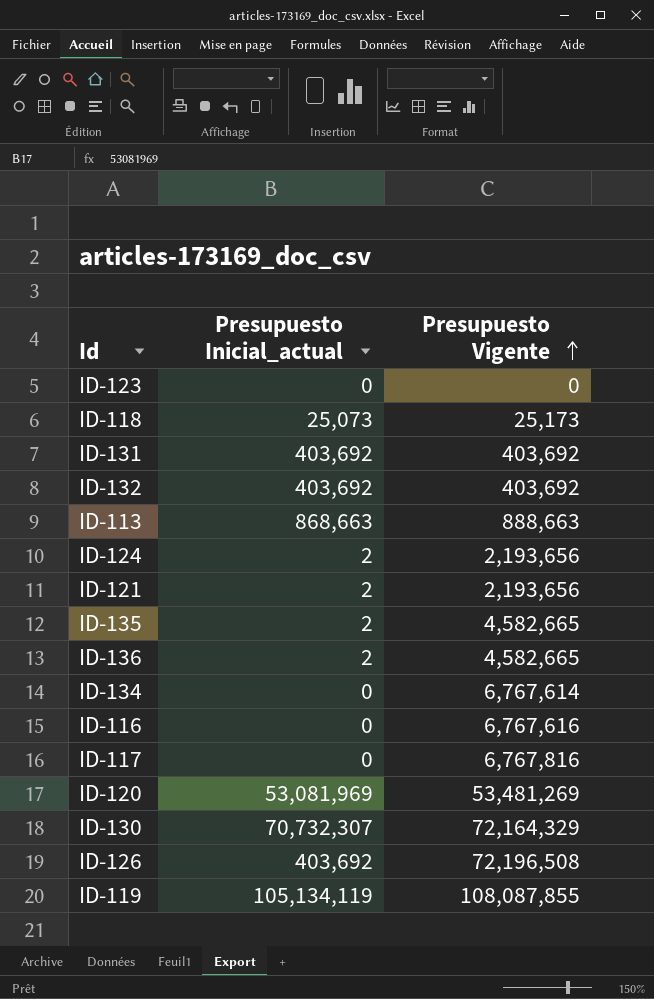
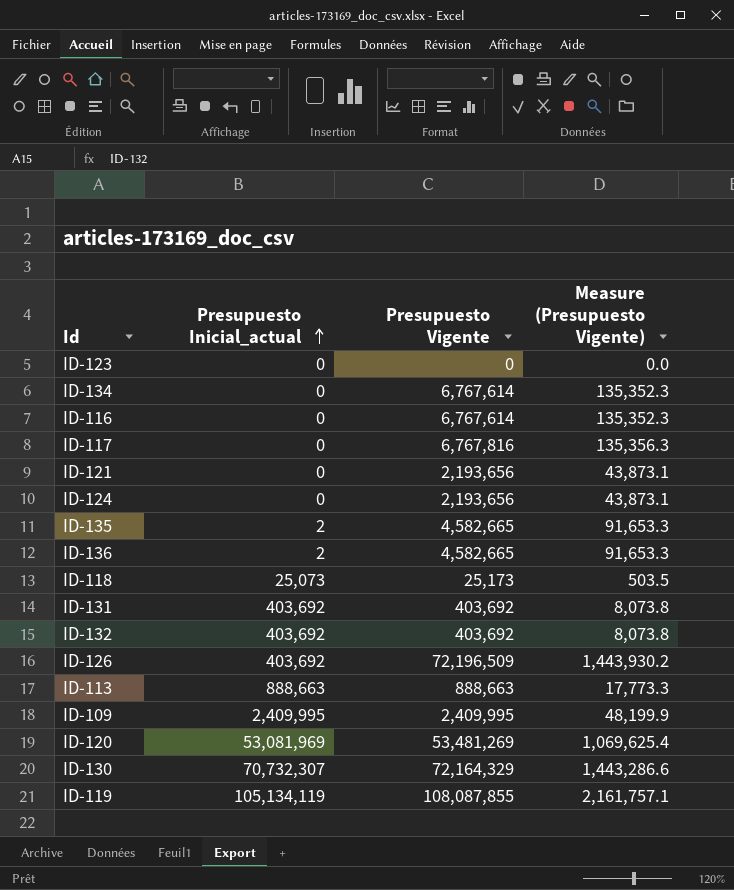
row order: Presupuesto Vigente ascending -> Presupuesto Inicial_actual ascending
column Measure (Presupuesto Vigente) | formula: none -> [Presupuesto Vigente] * 0.02
ID-116 | Presupuesto Vigente: 6,767,616 -> 6,767,614
ID-121 | Presupuesto Inicial_actual: 2 -> 0
ID-124 | Presupuesto Inicial_actual: 2 -> 0
ID-126 | Presupuesto Vigente: 72,196,508 -> 72,196,509
ID-113 | Presupuesto Inicial_actual: 868,663 -> 888,663
row ID-109: none -> 2,409,995 | 2,409,995 | 48,199.9

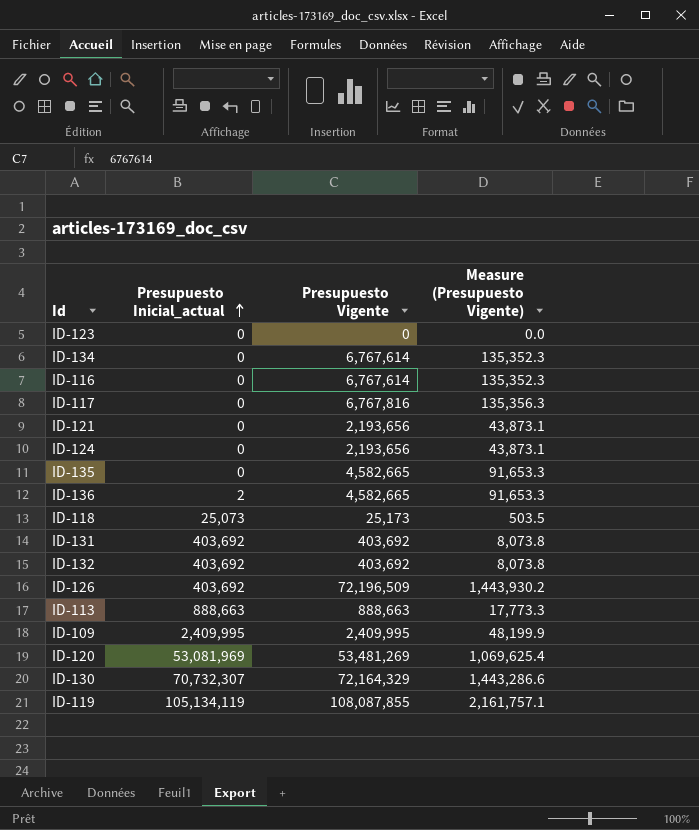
ID-135 | Presupuesto Inicial_actual: 2 -> 0

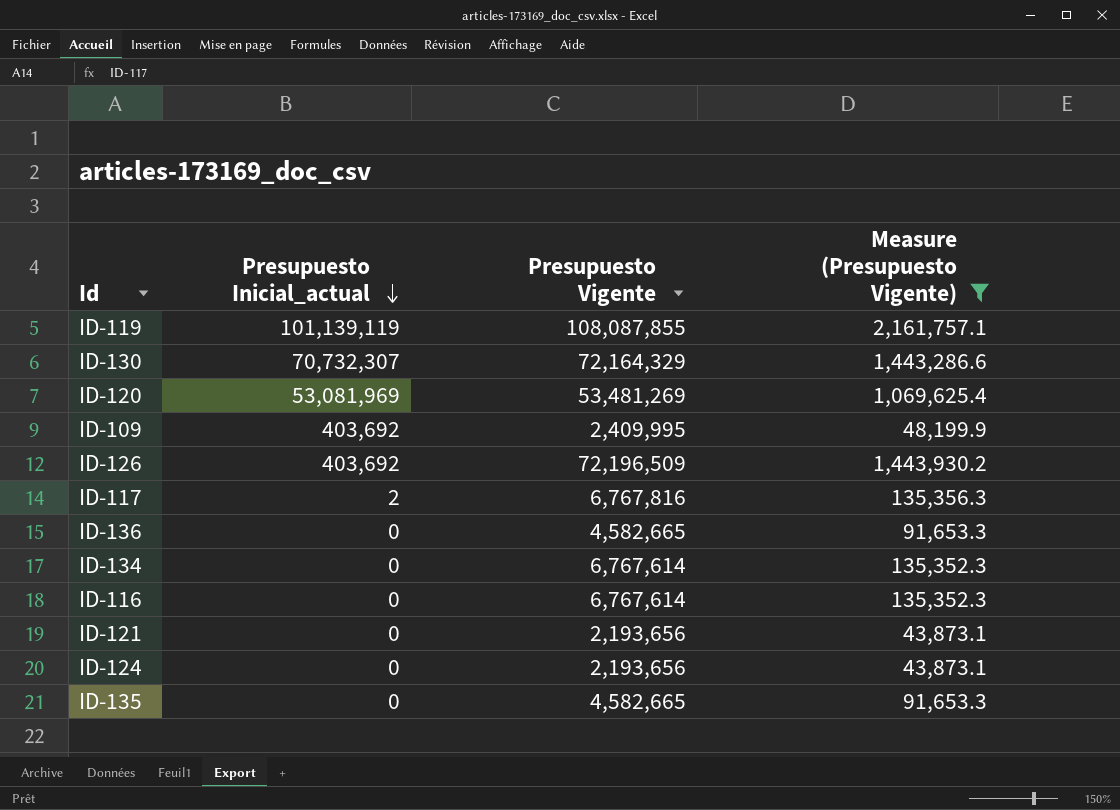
filter: none -> Measure (Presupuesto Vigente) >= 43,873.1
row order: Presupuesto Inicial_actual ascending -> Presupuesto Inicial_actual descending
ID-119 | Presupuesto Inicial_actual: 105,134,119 -> 101,139,119
ID-109 | Presupuesto Inicial_actual: 2,409,995 -> 403,692
ID-117 | Presupuesto Inicial_actual: 0 -> 2
ID-136 | Presupuesto Inicial_actual: 2 -> 0

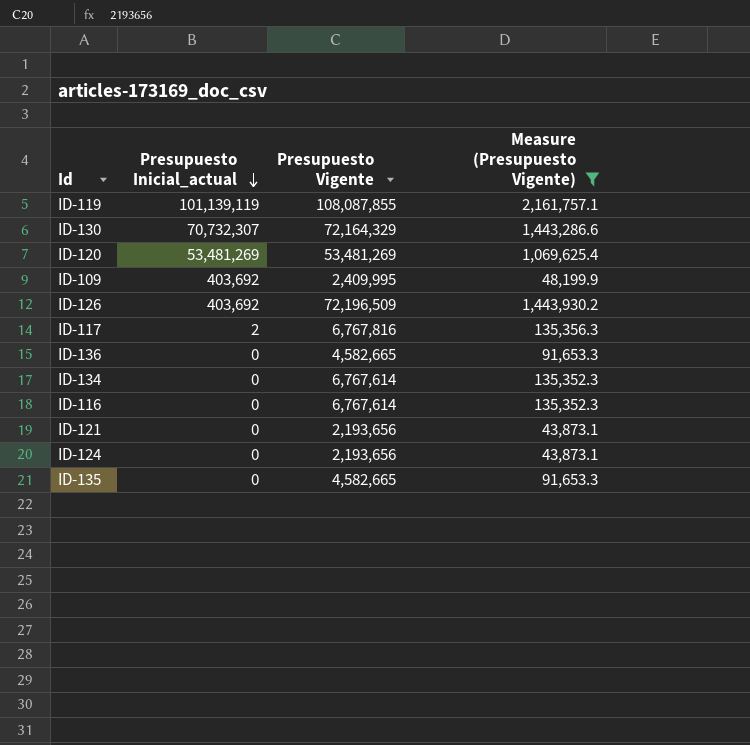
ID-120 | Presupuesto Inicial_actual: 53,081,969 -> 53,481,269

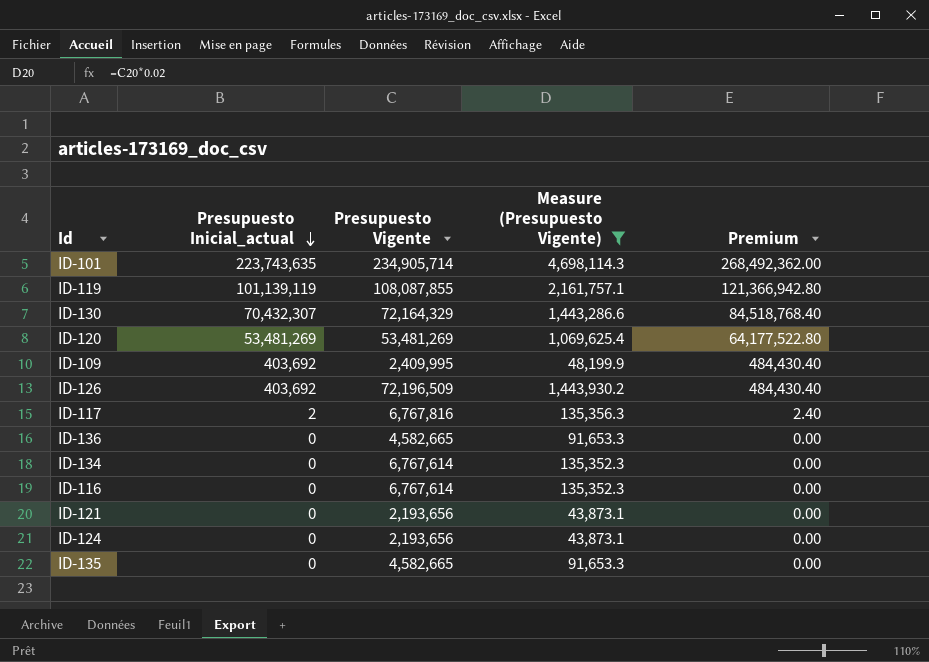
column Premium | formula: none -> [Presupuesto Inicial_actual] * 1.2
row ID-101: none -> 223,743,635 | 234,905,714 | 4,698,114.3 | 268,492,362.00
ID-130 | Presupuesto Inicial_actual: 70,732,307 -> 70,432,307

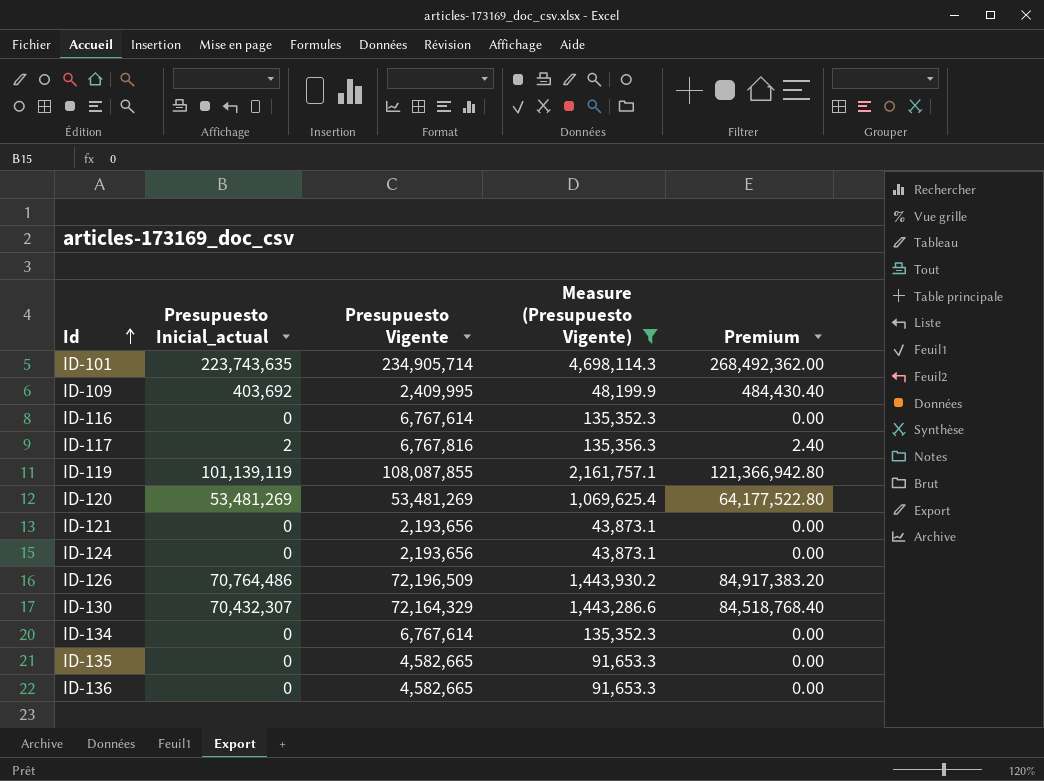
row order: Presupuesto Inicial_actual descending -> Id ascending
ID-126 | Presupuesto Inicial_actual: 403,692 -> 70,764,486
ID-126 | Premium: 484,430.40 -> 84,917,383.20

